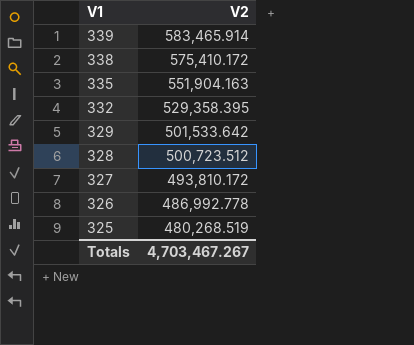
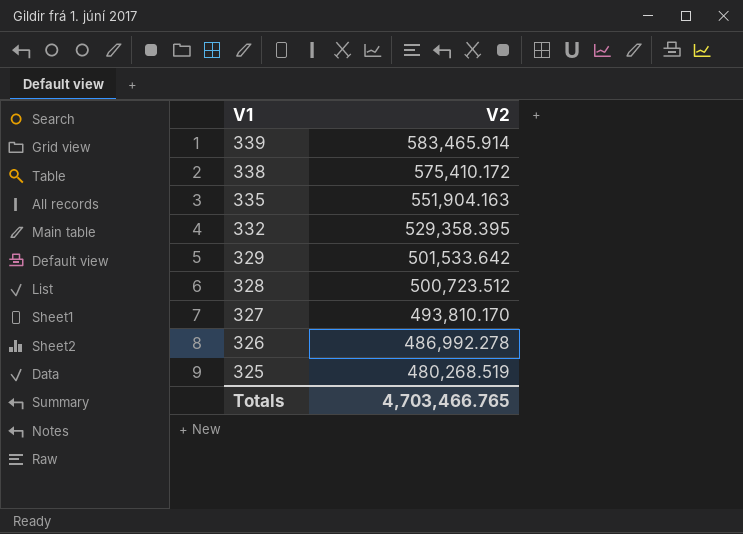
327 | V2: 493,810.172 -> 493,810.170
326 | V2: 486,992.778 -> 486,992.278
Totals | V2: 4,703,467.267 -> 4,703,466.765

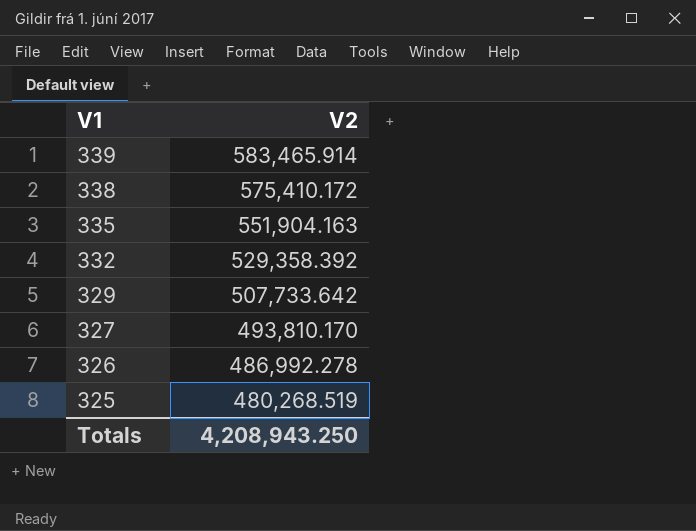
row 328: 500,723.512 -> none
332 | V2: 529,358.395 -> 529,358.392
329 | V2: 501,533.642 -> 507,733.642
Totals | V2: 4,703,466.765 -> 4,208,943.250

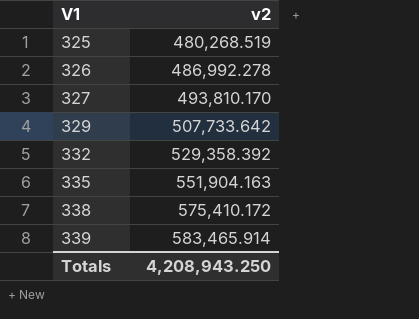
row order: V1 descending -> V1 ascending
column name: V2 -> v2

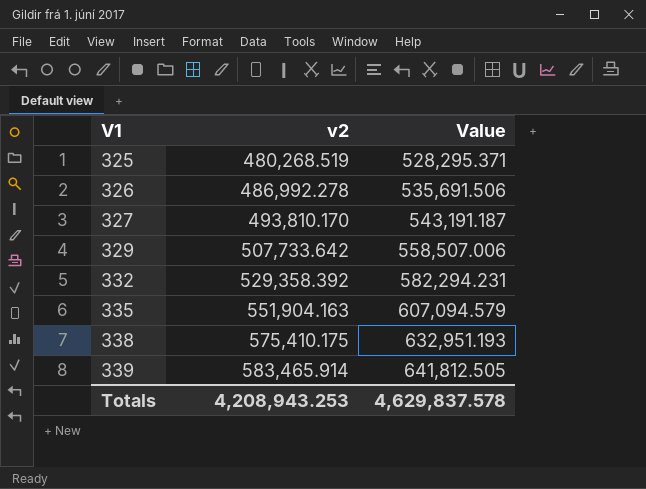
column Value | formula: none -> [v2] * 1.1
338 | v2: 575,410.172 -> 575,410.175
Totals | v2: 4,208,943.250 -> 4,208,943.253

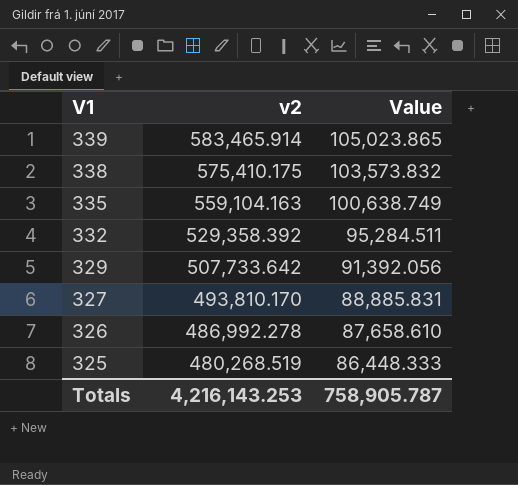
row order: V1 ascending -> V1 descending
column Value | formula: [v2] * 1.1 -> [v2] * 0.18
335 | v2: 551,904.163 -> 559,104.163
Totals | v2: 4,208,943.253 -> 4,216,143.253
Totals | Value: 4,629,837.578 -> 758,905.787

